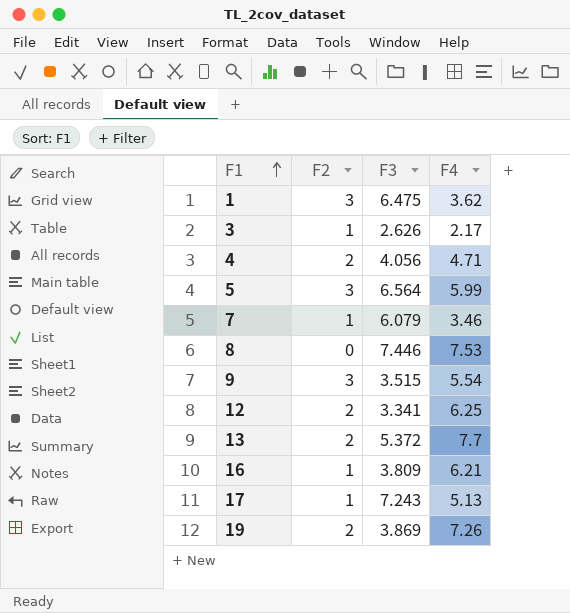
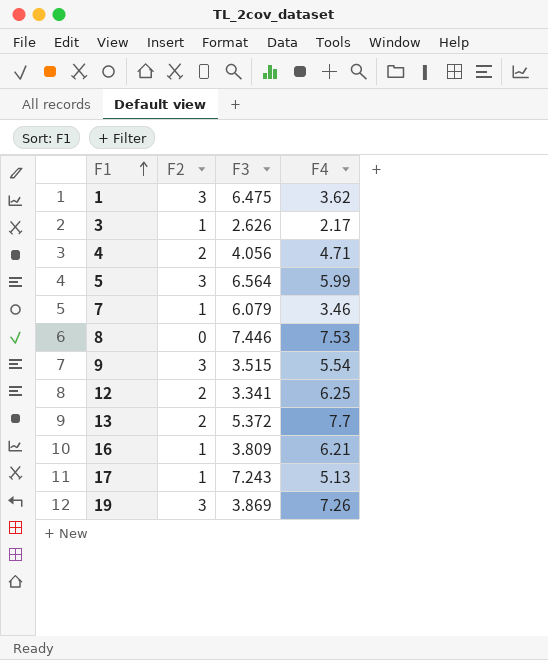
19 | F2: 2 -> 3

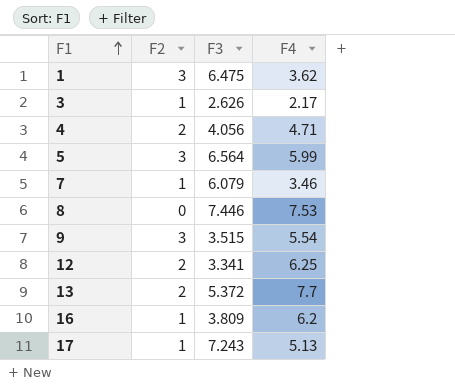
row 19: 3 | 3.869 | 7.26 -> none
16 | F4: 6.21 -> 6.2

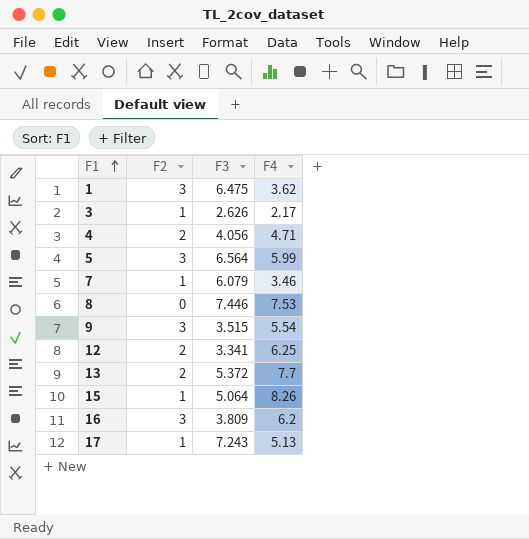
row 15: none -> 1 | 5.064 | 8.26
16 | F2: 1 -> 3

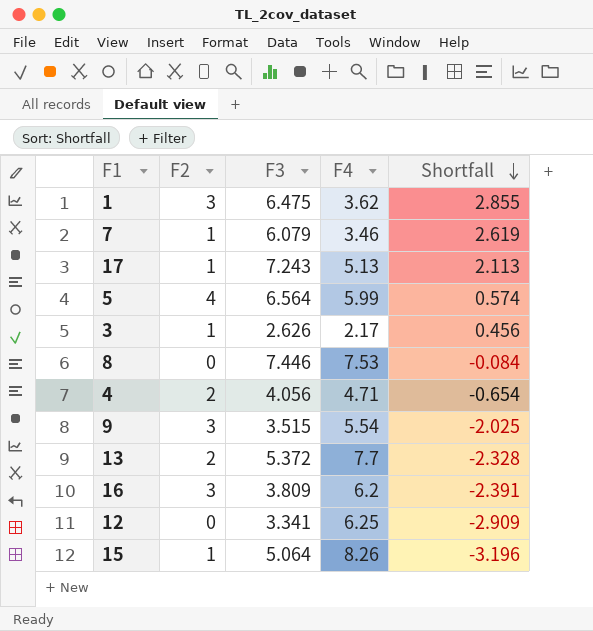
row order: F1 ascending -> Shortfall descending
column Shortfall | formula: none -> [F3] - [F4]
5 | F2: 3 -> 4
12 | F2: 2 -> 0

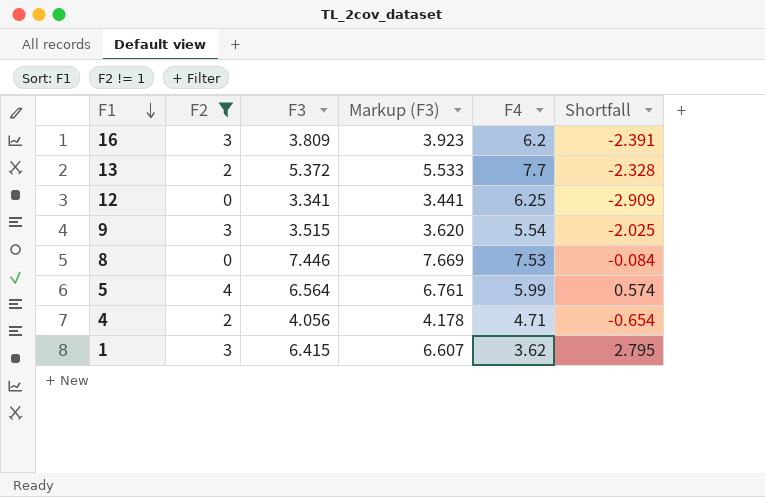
filter: none -> F2 != 1
row order: Shortfall descending -> F1 descending
column Markup (F3) | formula: none -> [F3] * 1.03
1 | F3: 6.475 -> 6.415
1 | Shortfall: 2.855 -> 2.795

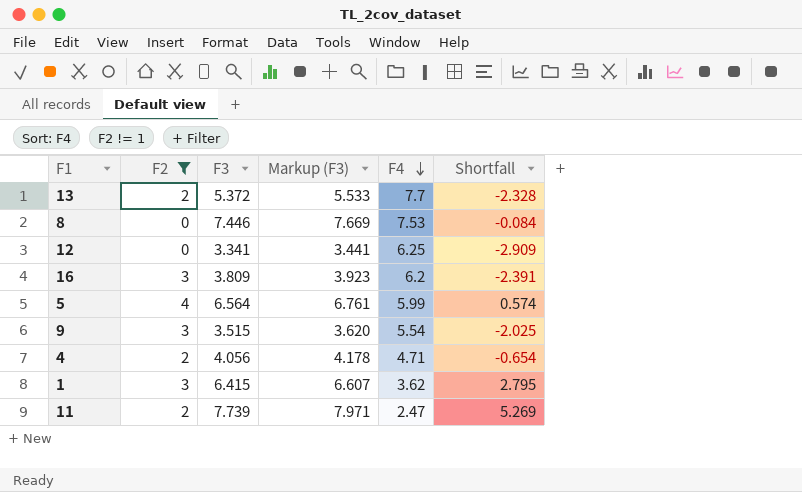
row order: F1 descending -> F4 descending
row 11: none -> 2 | 7.739 | 7.971 | 2.47 | 5.269

